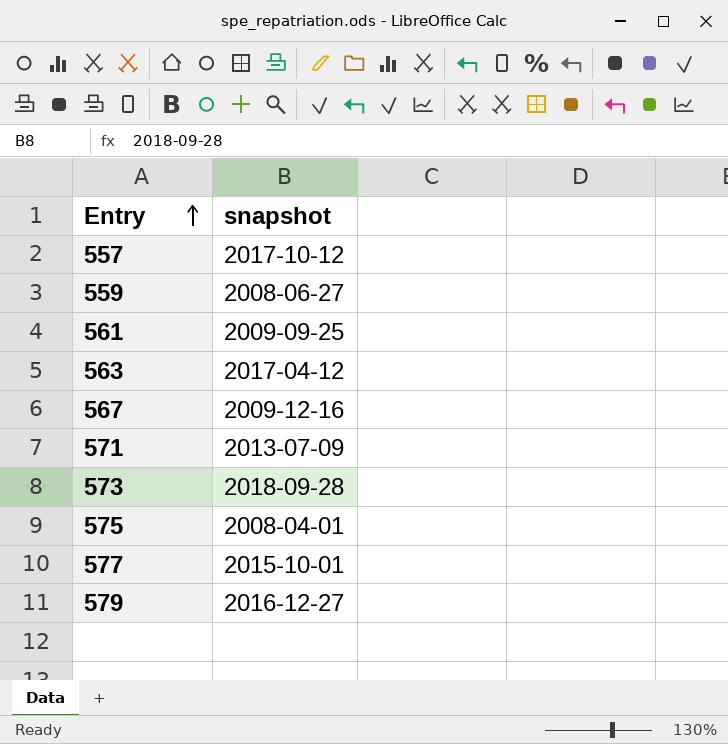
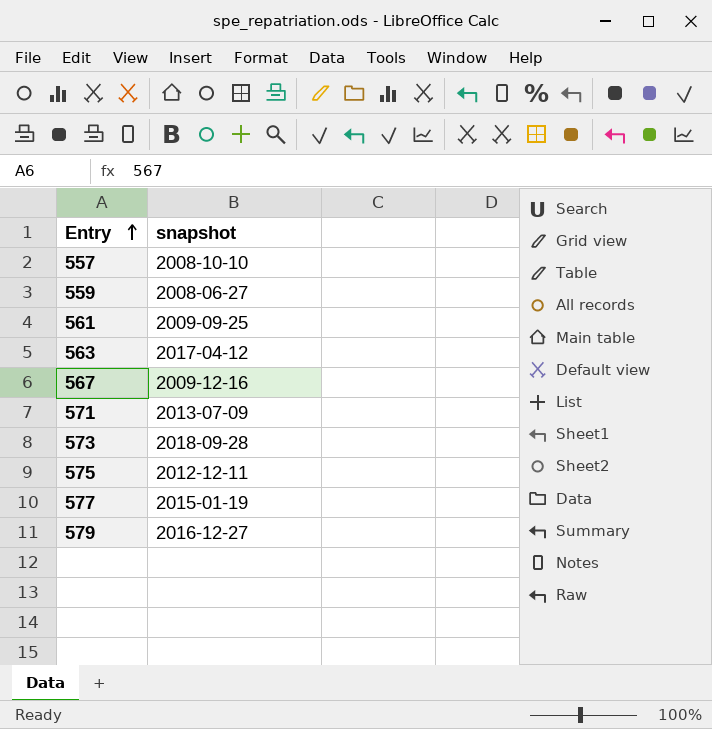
557 | snapshot: 2017-10-12 -> 2008-10-10
575 | snapshot: 2008-04-01 -> 2012-12-11
577 | snapshot: 2015-10-01 -> 2015-01-19

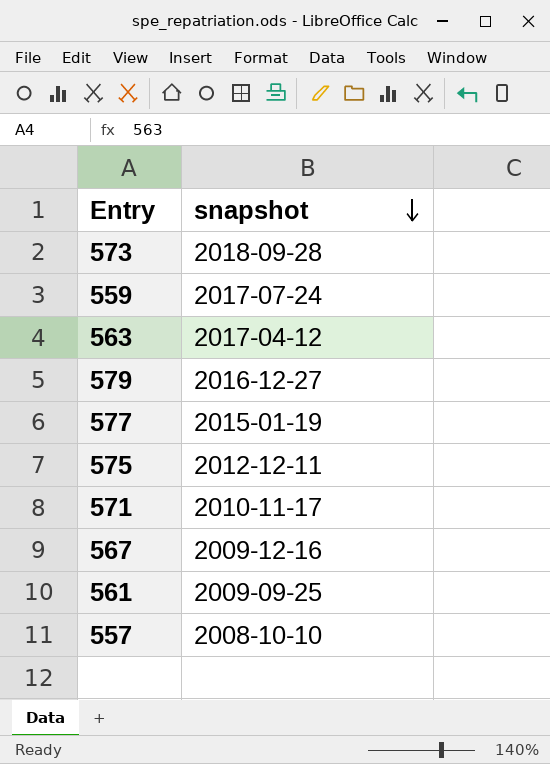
row order: Entry ascending -> snapshot descending
559 | snapshot: 2008-06-27 -> 2017-07-24
571 | snapshot: 2013-07-09 -> 2010-11-17

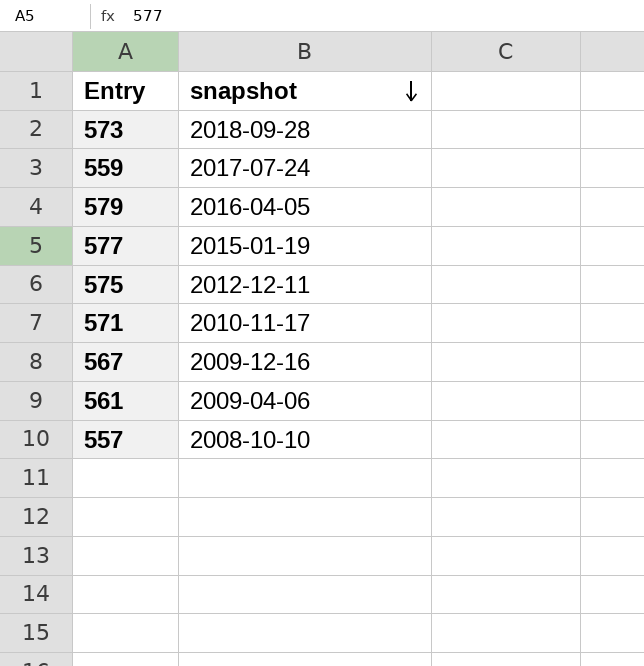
row 563: 2017-04-12 -> none
579 | snapshot: 2016-12-27 -> 2016-04-05
561 | snapshot: 2009-09-25 -> 2009-04-06

